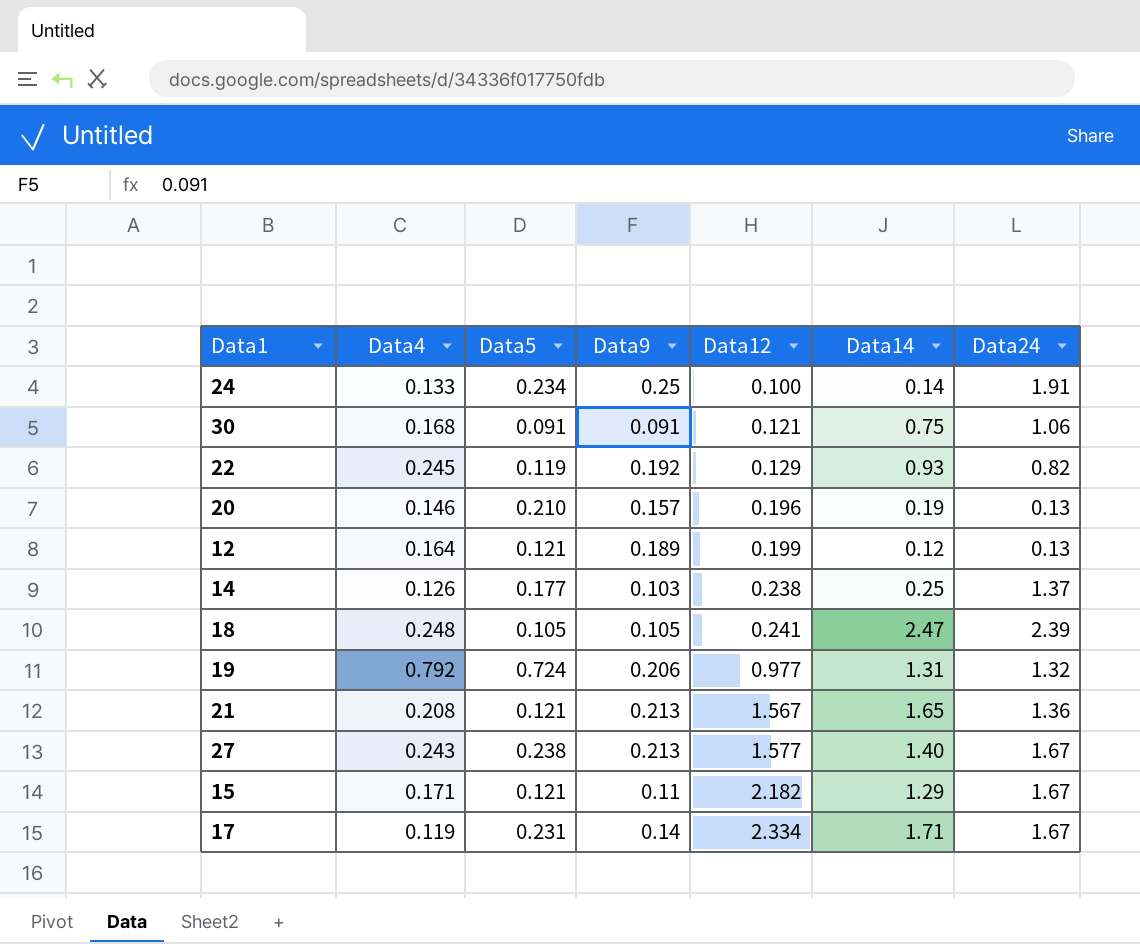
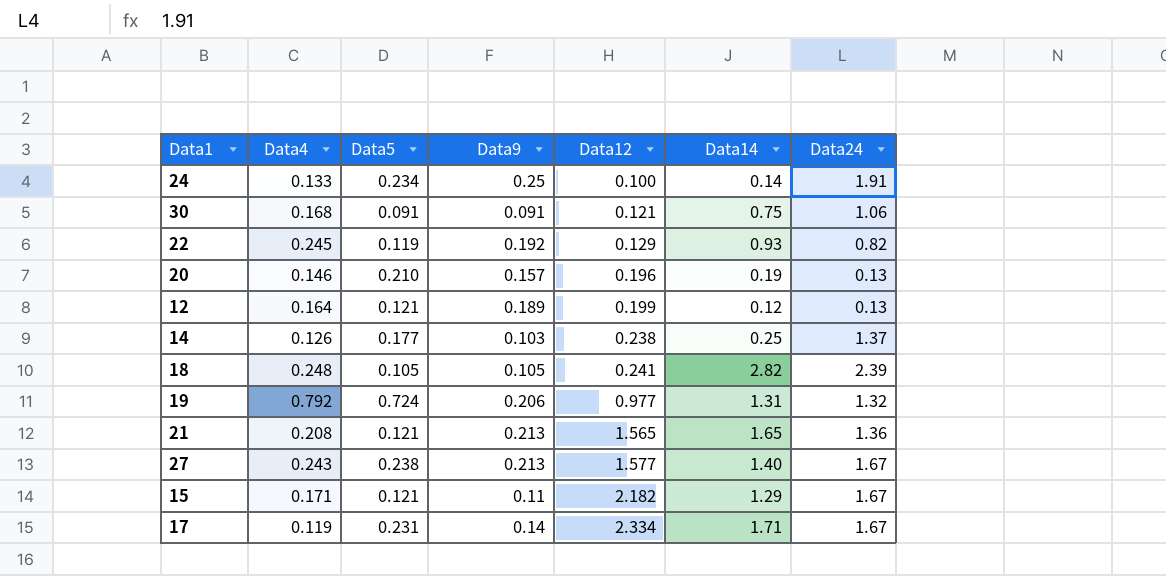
18 | Data14: 2.47 -> 2.82
21 | Data12: 1.567 -> 1.565

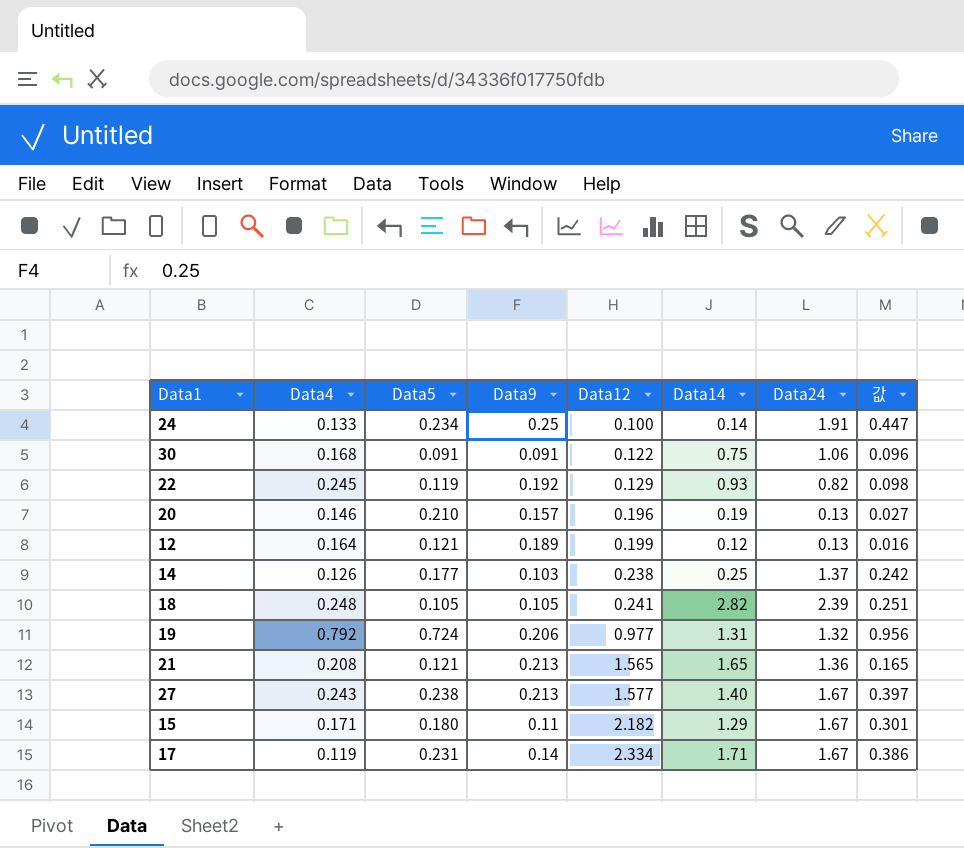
column 값 | formula: none -> [Data5] * [Data24]
30 | Data12: 0.121 -> 0.122
15 | Data5: 0.121 -> 0.180

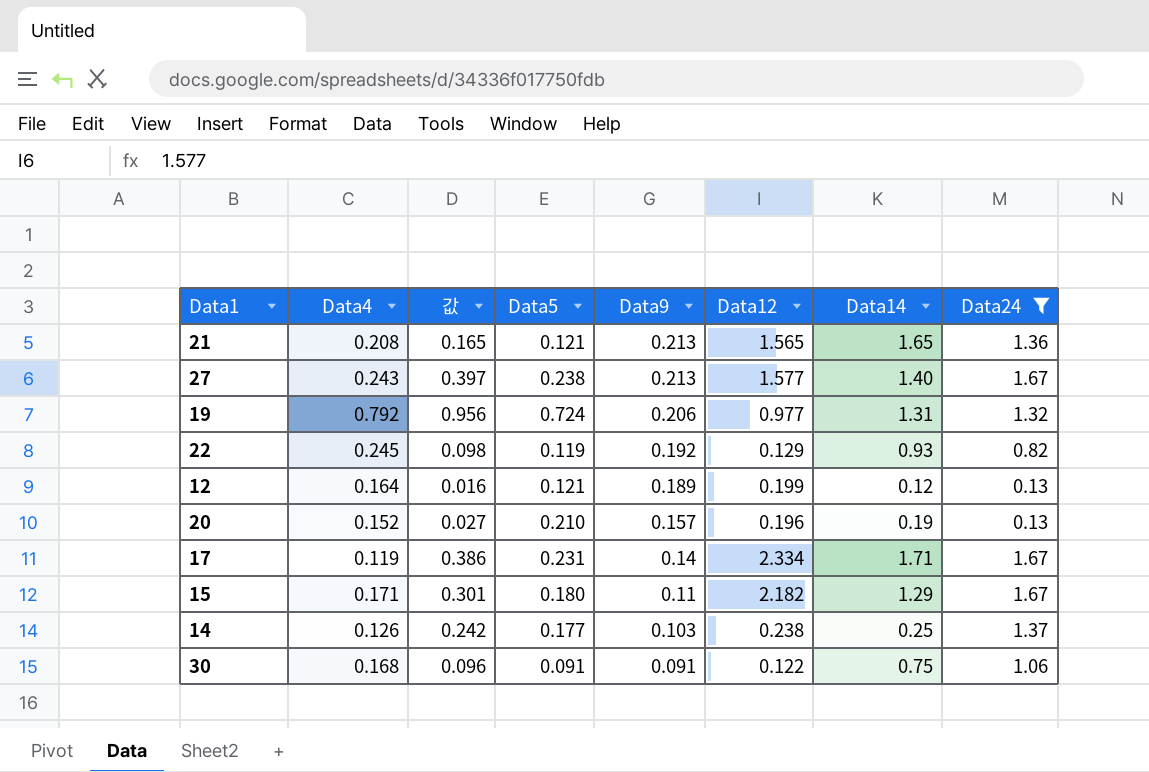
filter: none -> Data24 <= 1.67
row order: Data12 ascending -> Data9 descending
column 값 | position: 8 -> 3
20 | Data4: 0.146 -> 0.152

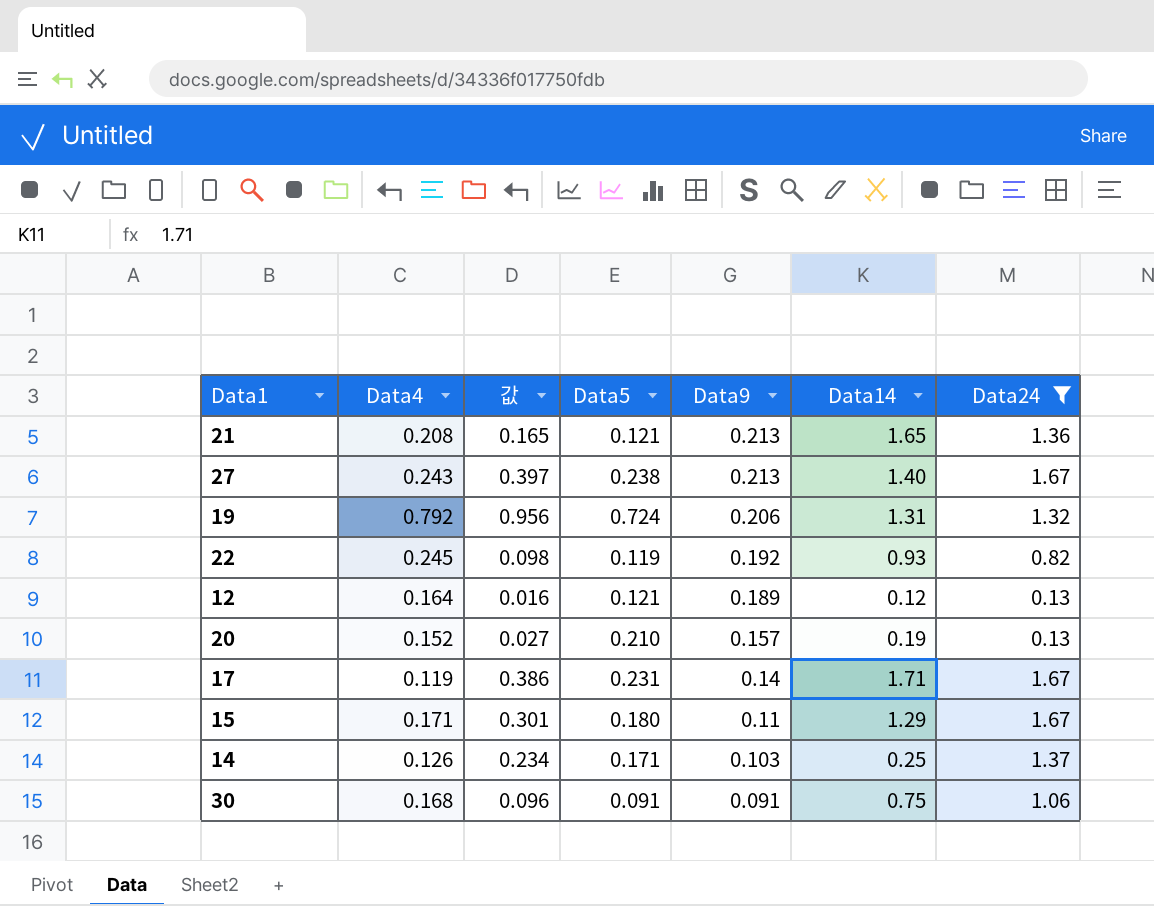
column Data12 | position: 6 -> none
14 | 값: 0.242 -> 0.234
14 | Data5: 0.177 -> 0.171

